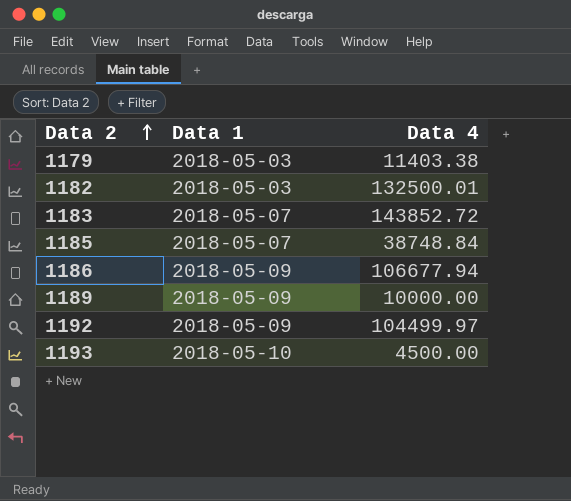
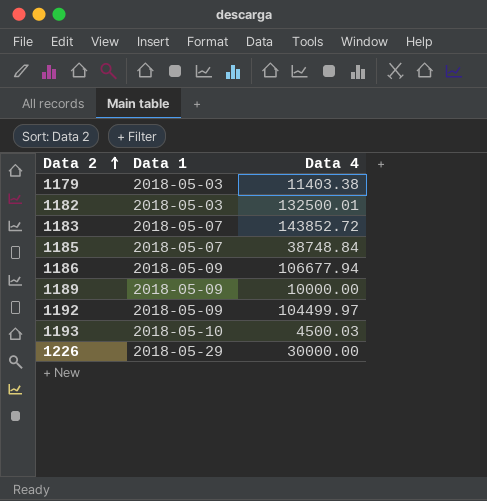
1193 | Data 4: 4500.00 -> 4500.03
row 1226: none -> 2018-05-29 | 30000.00

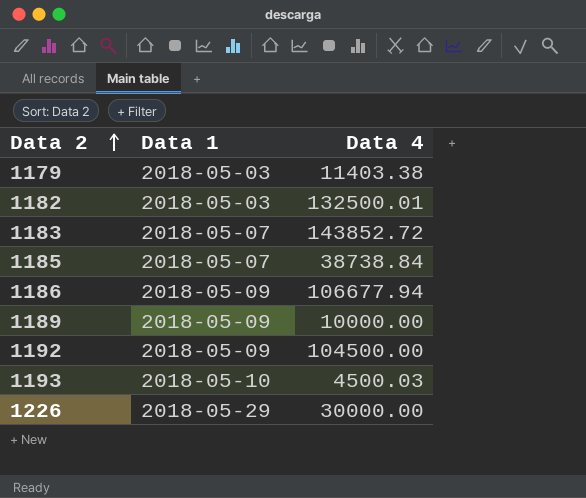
1185 | Data 4: 38748.84 -> 38738.84
1192 | Data 4: 104499.97 -> 104500.00

